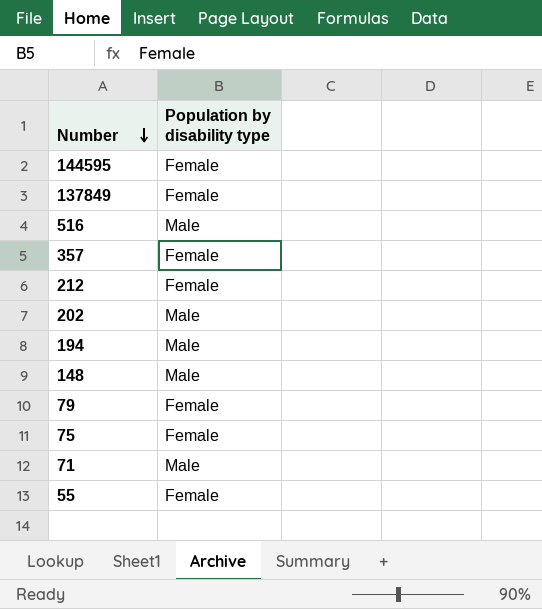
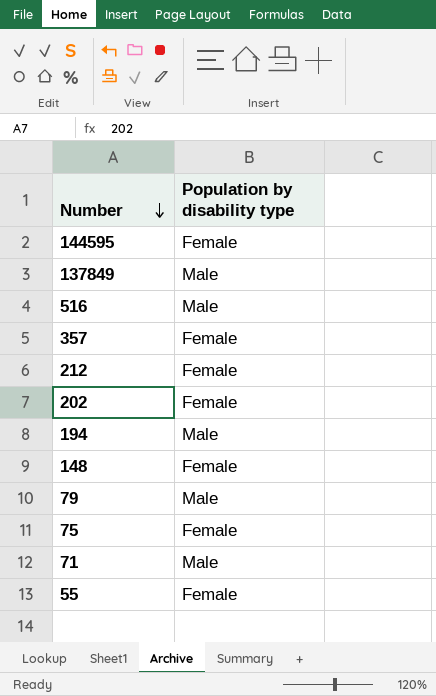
137849 | Population by disability type: Female -> Male
202 | Population by disability type: Male -> Female
148 | Population by disability type: Male -> Female
79 | Population by disability type: Female -> Male

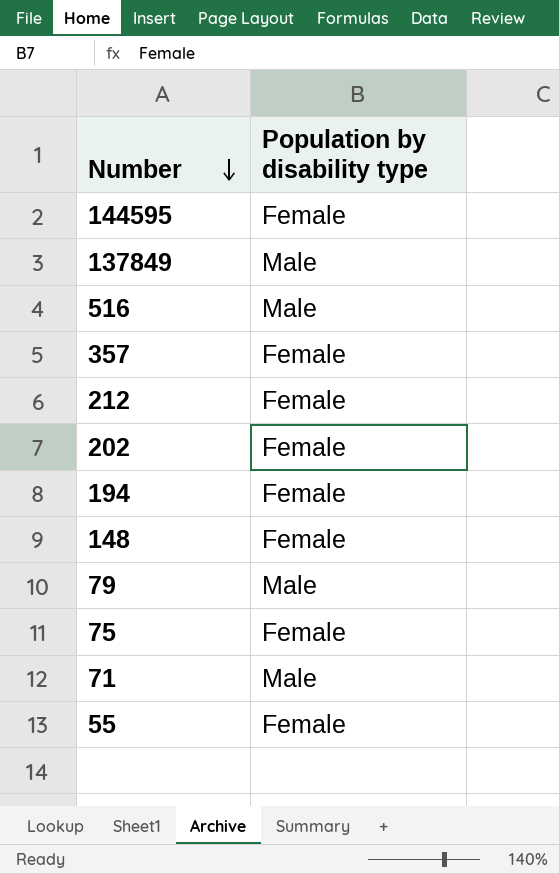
194 | Population by disability type: Male -> Female

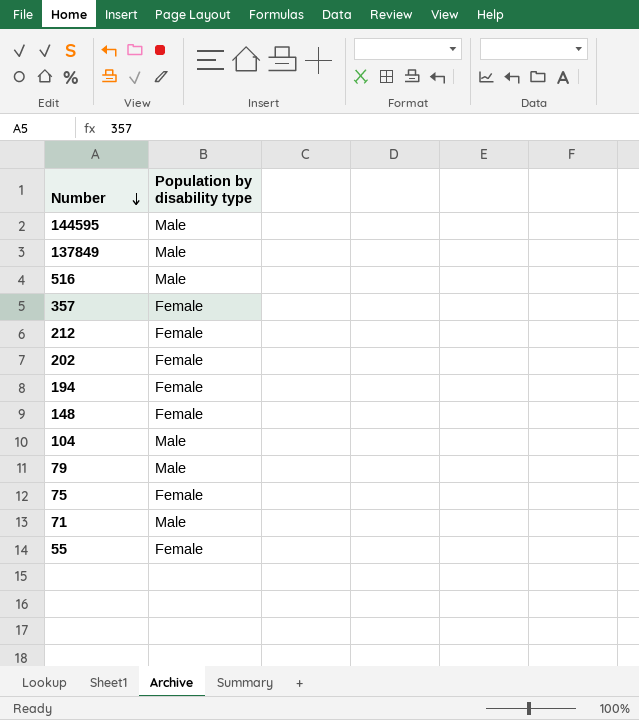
144595 | Population by disability type: Female -> Male
row 104: none -> Male

